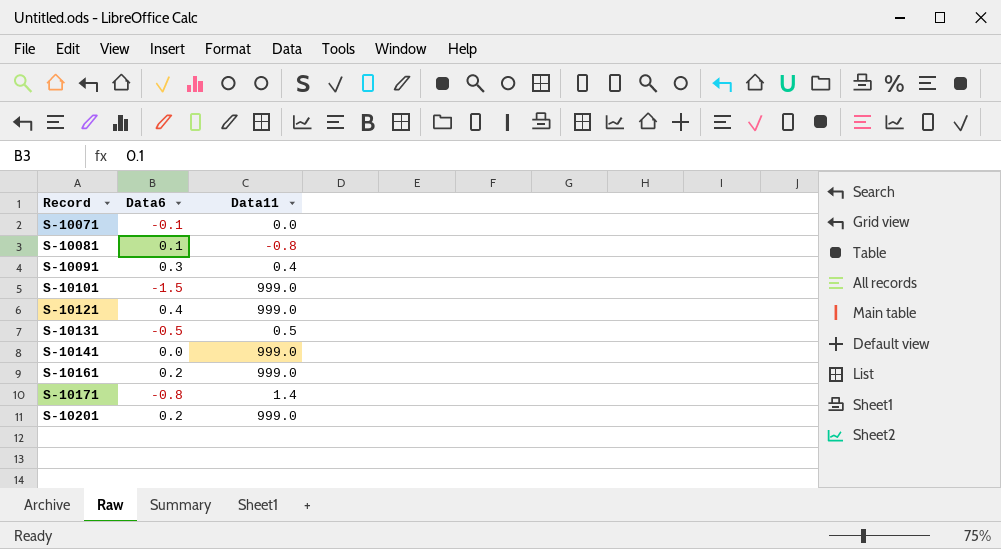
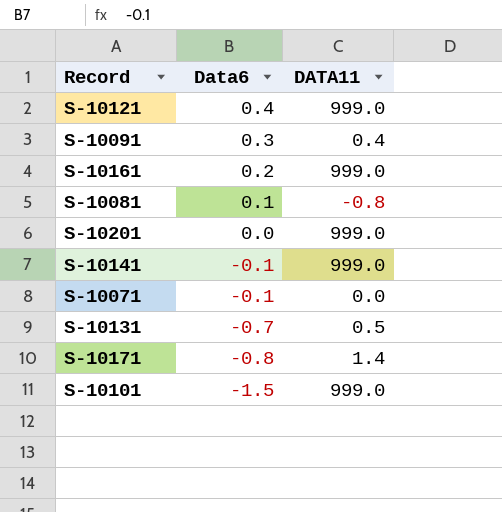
row order: Record ascending -> Data6 descending
column name: Data11 -> DATA11
S-10201 | Data6: 0.2 -> 0.0
S-10141 | Data6: 0.0 -> -0.1
S-10131 | Data6: -0.5 -> -0.7

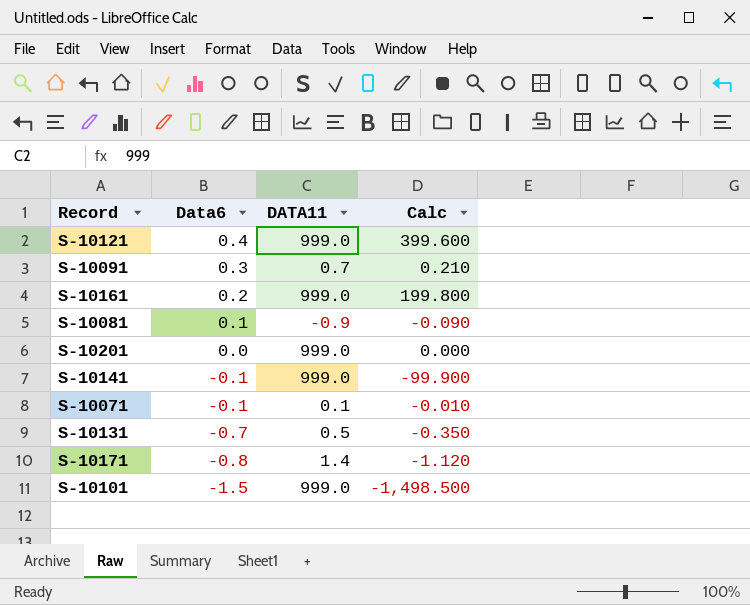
column Calc | formula: none -> [Data6] * [DATA11]
S-10091 | DATA11: 0.4 -> 0.7
S-10081 | DATA11: -0.8 -> -0.9
S-10071 | DATA11: 0.0 -> 0.1

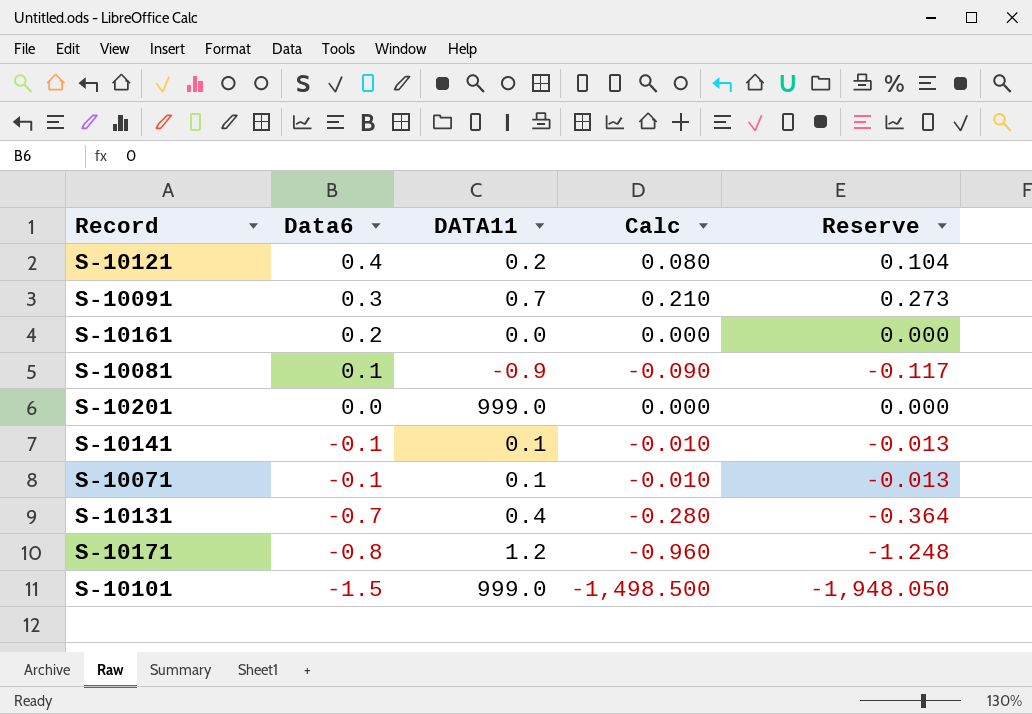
column Reserve | formula: none -> [Calc] * 1.3
S-10121 | DATA11: 999.0 -> 0.2
S-10121 | Calc: 399.600 -> 0.080
S-10161 | DATA11: 999.0 -> 0.0
S-10161 | Calc: 199.800 -> 0.000
S-10141 | DATA11: 999.0 -> 0.1
S-10141 | Calc: -99.900 -> -0.010
S-10131 | DATA11: 0.5 -> 0.4
S-10131 | Calc: -0.350 -> -0.280
S-10171 | DATA11: 1.4 -> 1.2
S-10171 | Calc: -1.120 -> -0.960

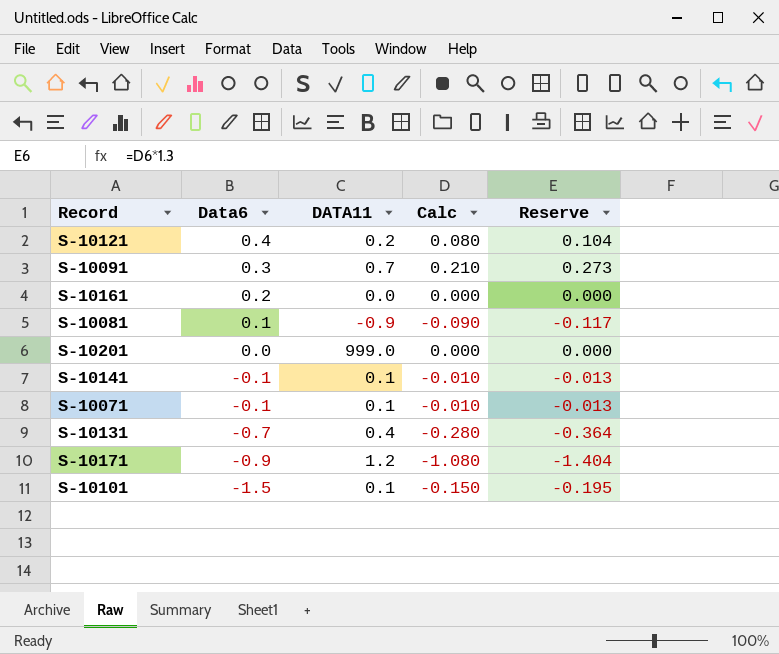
S-10171 | Data6: -0.8 -> -0.9
S-10171 | Calc: -0.960 -> -1.080
S-10171 | Reserve: -1.248 -> -1.404
S-10101 | DATA11: 999.0 -> 0.1
S-10101 | Calc: -1,498.500 -> -0.150
S-10101 | Reserve: -1,948.050 -> -0.195

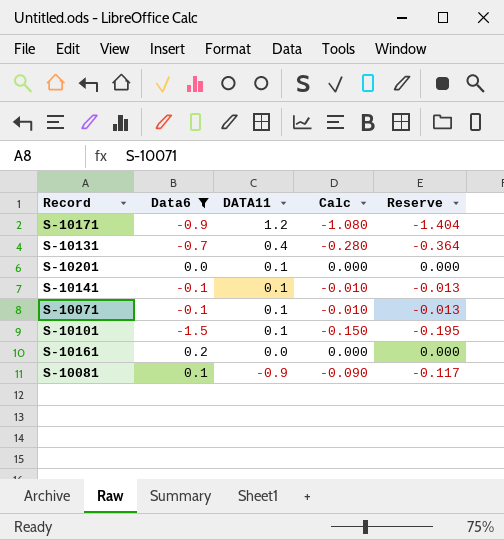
filter: none -> Data6 <= 0.2
row order: Data6 descending -> DATA11 descending
S-10201 | DATA11: 999.0 -> 0.1

